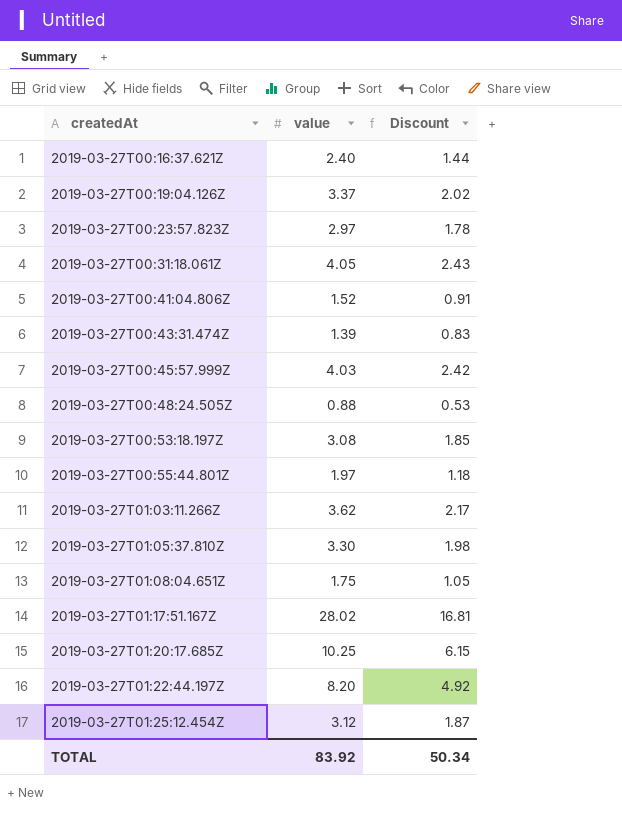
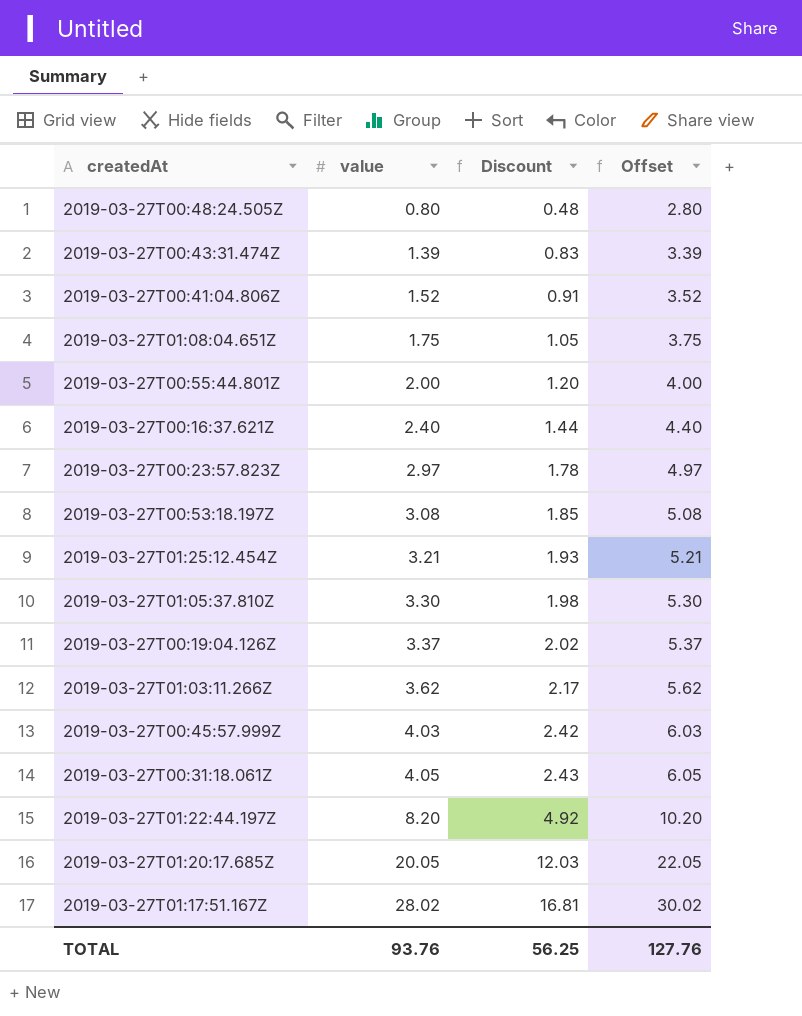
row order: createdAt ascending -> value ascending
column Offset | formula: none -> [value] + 2
2019-03-27T00:48:24.505Z | value: 0.88 -> 0.80
2019-03-27T00:48:24.505Z | Discount: 0.53 -> 0.48
2019-03-27T00:55:44.801Z | value: 1.97 -> 2.00
2019-03-27T00:55:44.801Z | Discount: 1.18 -> 1.20
2019-03-27T01:25:12.454Z | value: 3.12 -> 3.21
2019-03-27T01:25:12.454Z | Discount: 1.87 -> 1.93
2019-03-27T01:20:17.685Z | value: 10.25 -> 20.05
2019-03-27T01:20:17.685Z | Discount: 6.15 -> 12.03
TOTAL | value: 83.92 -> 93.76
TOTAL | Discount: 50.34 -> 56.25

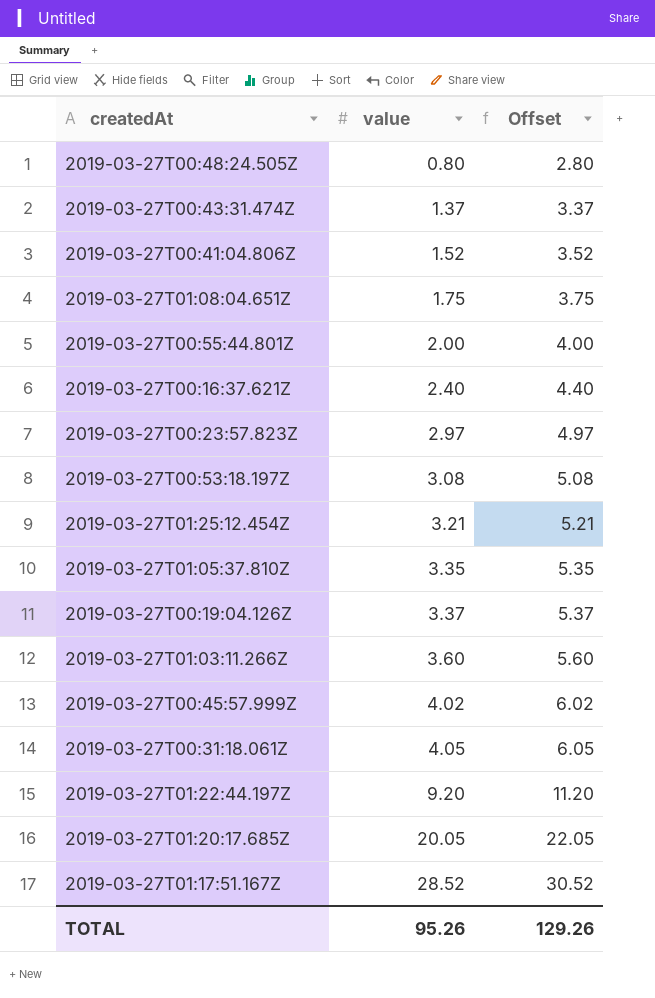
column Discount | formula: [value] * 0.6 -> none
2019-03-27T00:43:31.474Z | value: 1.39 -> 1.37
2019-03-27T00:43:31.474Z | Offset: 3.39 -> 3.37
2019-03-27T01:05:37.810Z | value: 3.30 -> 3.35
2019-03-27T01:05:37.810Z | Offset: 5.30 -> 5.35
2019-03-27T01:03:11.266Z | value: 3.62 -> 3.60
2019-03-27T01:03:11.266Z | Offset: 5.62 -> 5.60
2019-03-27T00:45:57.999Z | value: 4.03 -> 4.02
2019-03-27T00:45:57.999Z | Offset: 6.03 -> 6.02
2019-03-27T01:22:44.197Z | value: 8.20 -> 9.20
2019-03-27T01:22:44.197Z | Offset: 10.20 -> 11.20
2019-03-27T01:17:51.167Z | value: 28.02 -> 28.52
2019-03-27T01:17:51.167Z | Offset: 30.02 -> 30.52
TOTAL | value: 93.76 -> 95.26
TOTAL | Offset: 127.76 -> 129.26

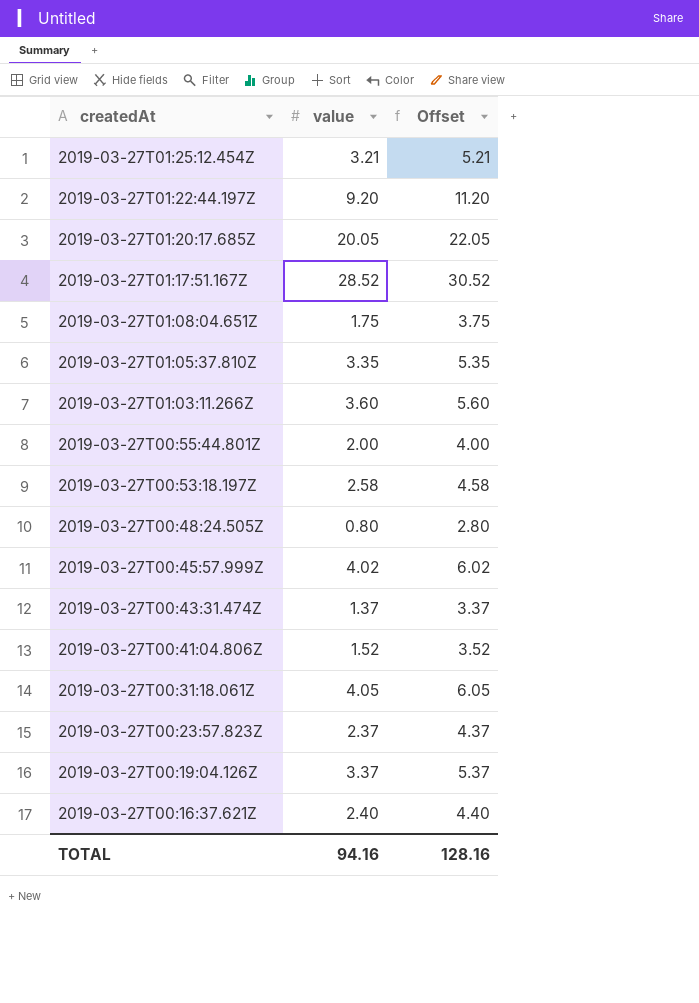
row order: value ascending -> createdAt descending
2019-03-27T00:53:18.197Z | value: 3.08 -> 2.58
2019-03-27T00:53:18.197Z | Offset: 5.08 -> 4.58
2019-03-27T00:23:57.823Z | value: 2.97 -> 2.37
2019-03-27T00:23:57.823Z | Offset: 4.97 -> 4.37
TOTAL | value: 95.26 -> 94.16
TOTAL | Offset: 129.26 -> 128.16

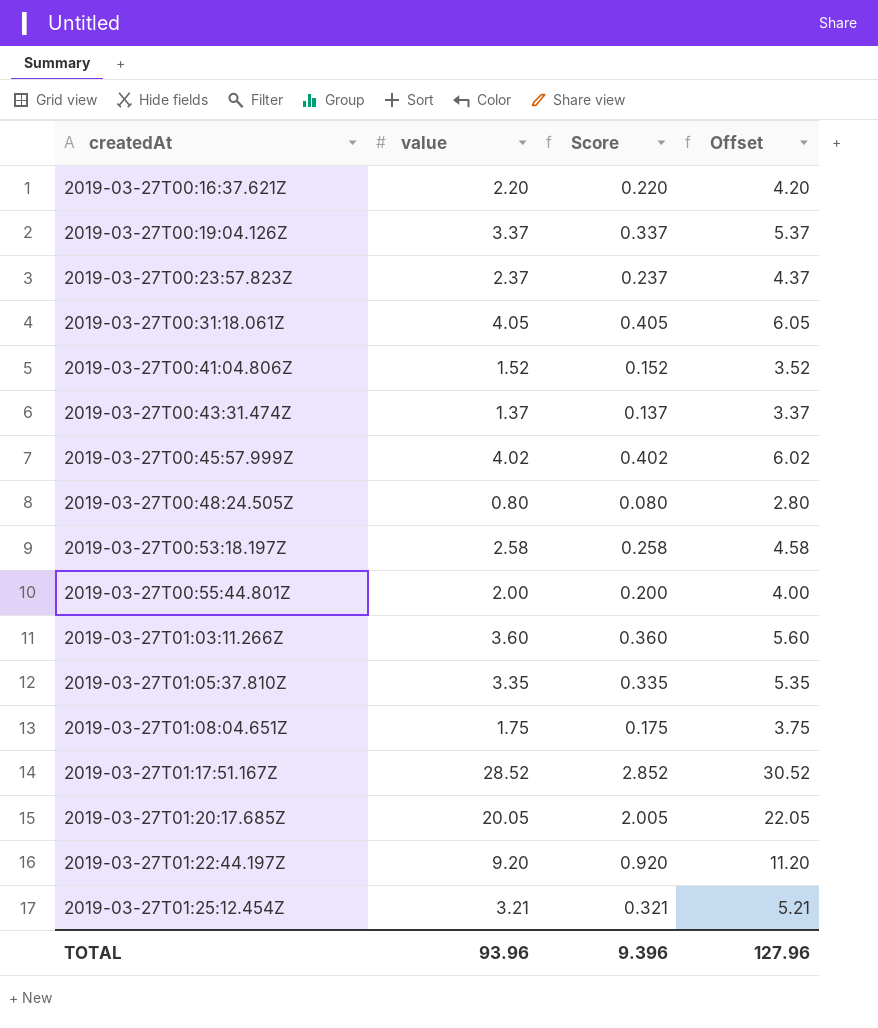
row order: createdAt descending -> createdAt ascending
column Score | formula: none -> [value] * 0.1
2019-03-27T00:16:37.621Z | value: 2.40 -> 2.20
2019-03-27T00:16:37.621Z | Offset: 4.40 -> 4.20
TOTAL | value: 94.16 -> 93.96
TOTAL | Offset: 128.16 -> 127.96

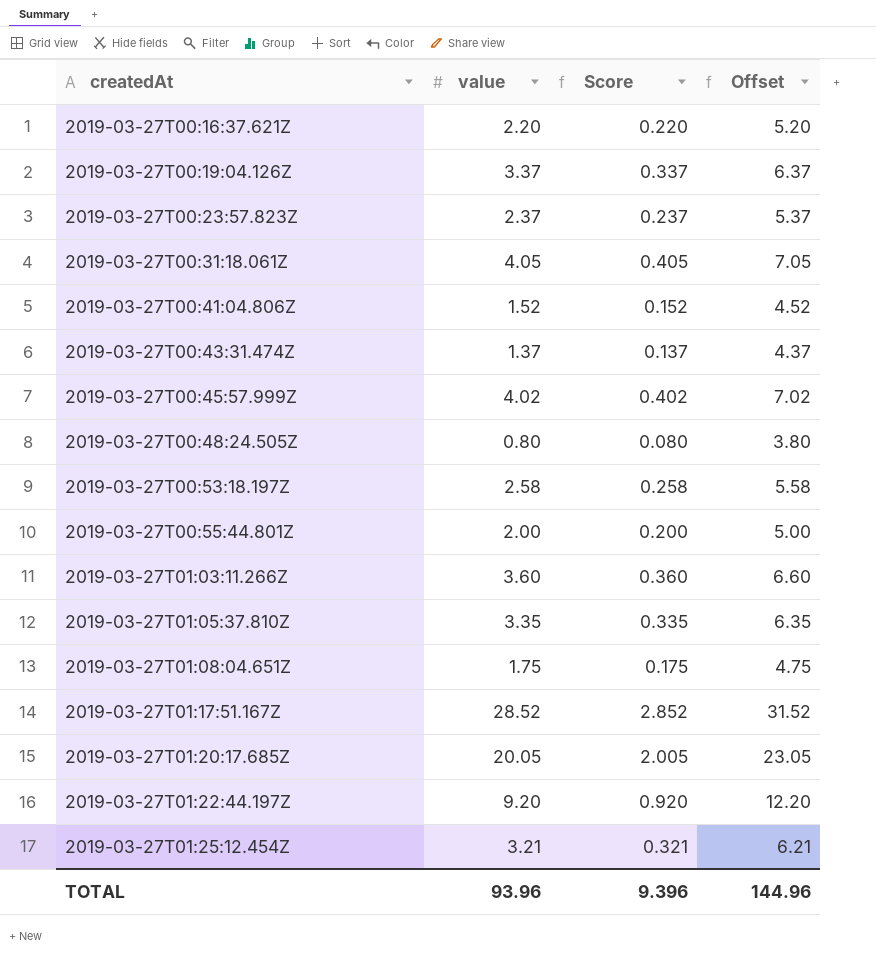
column Offset | formula: [value] + 2 -> [value] + 3
TOTAL | Offset: 127.96 -> 144.96

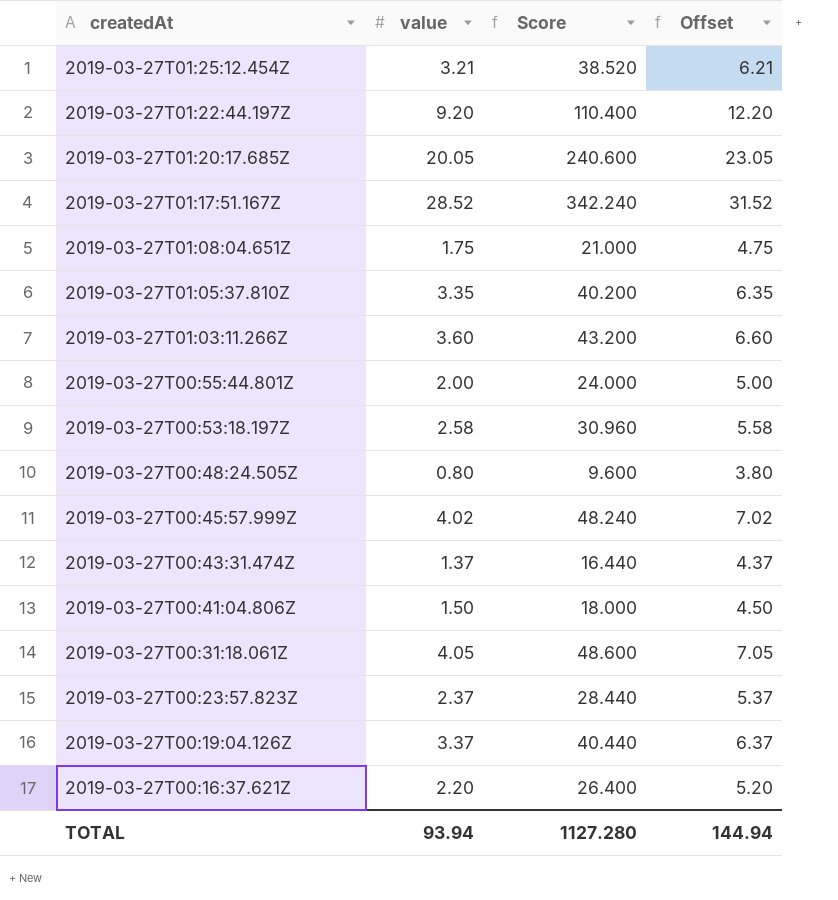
row order: createdAt ascending -> createdAt descending
column Score | formula: [value] * 0.1 -> [value] * 12
2019-03-27T00:41:04.806Z | value: 1.52 -> 1.50
2019-03-27T00:41:04.806Z | Offset: 4.52 -> 4.50
TOTAL | value: 93.96 -> 93.94
TOTAL | Score: 9.396 -> 1127.280
TOTAL | Offset: 144.96 -> 144.94

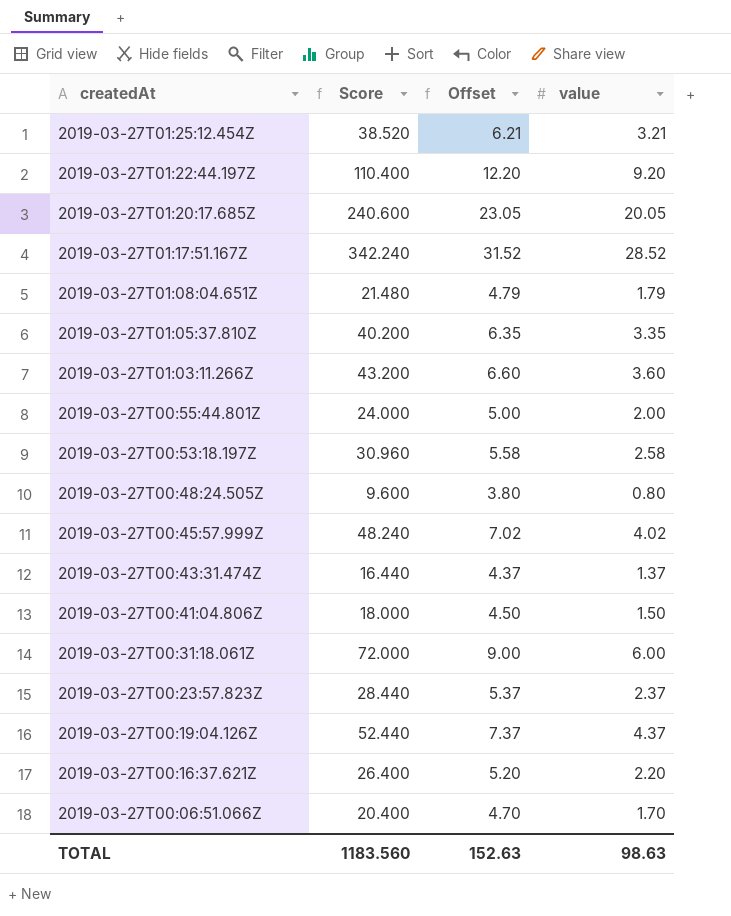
column value | position: 2 -> 4
2019-03-27T01:08:04.651Z | Score: 21.000 -> 21.480
2019-03-27T01:08:04.651Z | Offset: 4.75 -> 4.79
2019-03-27T01:08:04.651Z | value: 1.75 -> 1.79
2019-03-27T00:31:18.061Z | Score: 48.600 -> 72.000
2019-03-27T00:31:18.061Z | Offset: 7.05 -> 9.00
2019-03-27T00:31:18.061Z | value: 4.05 -> 6.00
2019-03-27T00:19:04.126Z | Score: 40.440 -> 52.440
2019-03-27T00:19:04.126Z | Offset: 6.37 -> 7.37
2019-03-27T00:19:04.126Z | value: 3.37 -> 4.37
row 2019-03-27T00:06:51.066Z: none -> 20.400 | 4.70 | 1.70
TOTAL | Score: 1127.280 -> 1183.560
TOTAL | Offset: 144.94 -> 152.63
TOTAL | value: 93.94 -> 98.63

